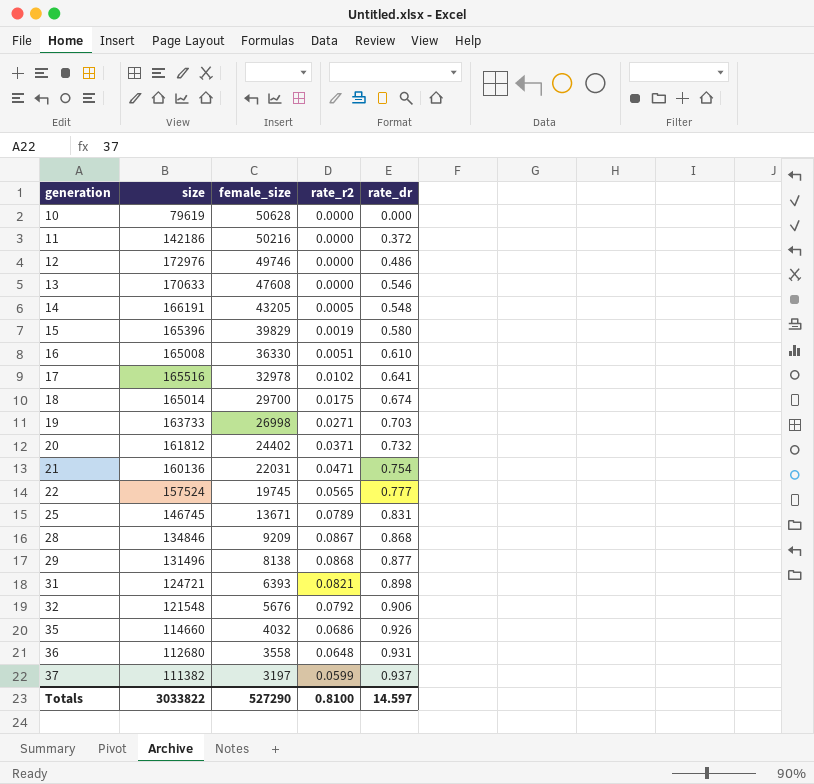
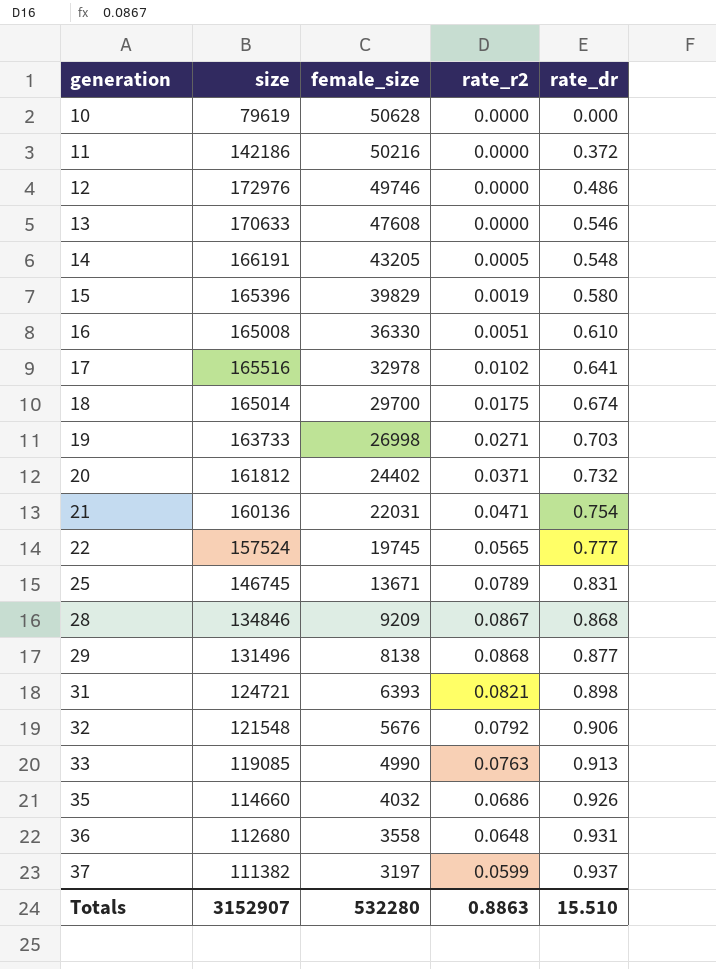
row 33: none -> 119085 | 4990 | 0.0763 | 0.913
Totals | size: 3033822 -> 3152907
Totals | female_size: 527290 -> 532280
Totals | rate_r2: 0.8100 -> 0.8863
Totals | rate_dr: 14.597 -> 15.510

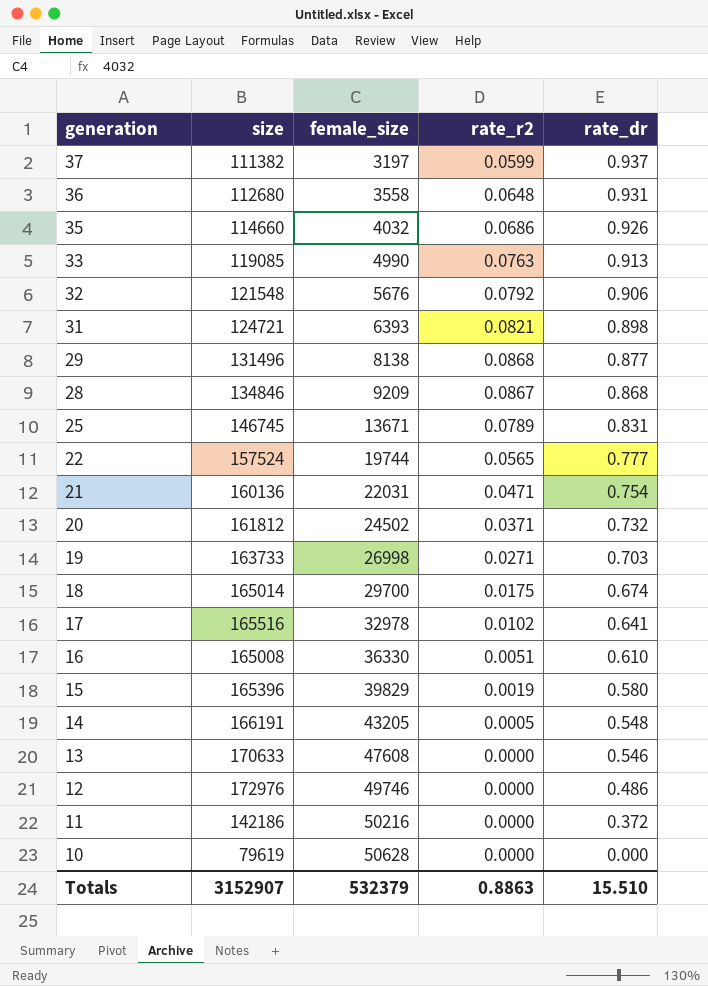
row order: generation ascending -> generation descending
22 | female_size: 19745 -> 19744
20 | female_size: 24402 -> 24502
Totals | female_size: 532280 -> 532379

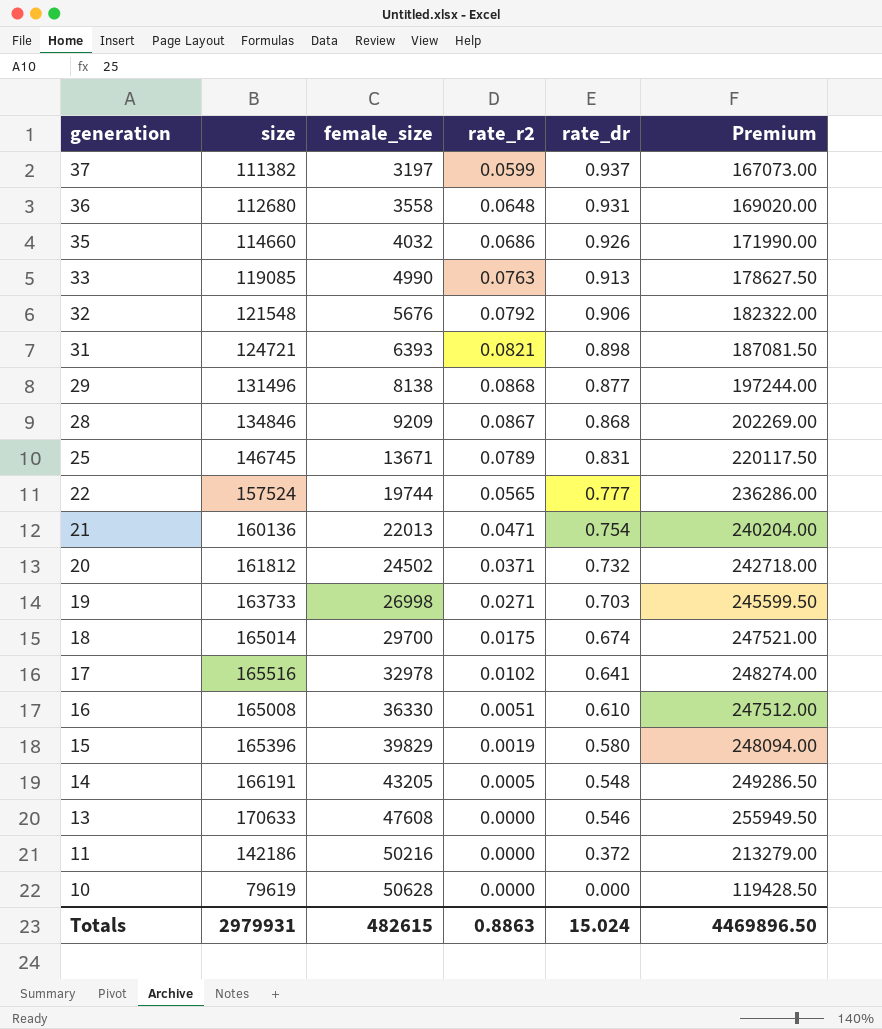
column Premium | formula: none -> [size] * 1.5
row 12: 172976 | 49746 | 0.0000 | 0.486 -> none
21 | female_size: 22031 -> 22013
Totals | size: 3152907 -> 2979931
Totals | female_size: 532379 -> 482615
Totals | rate_dr: 15.510 -> 15.024

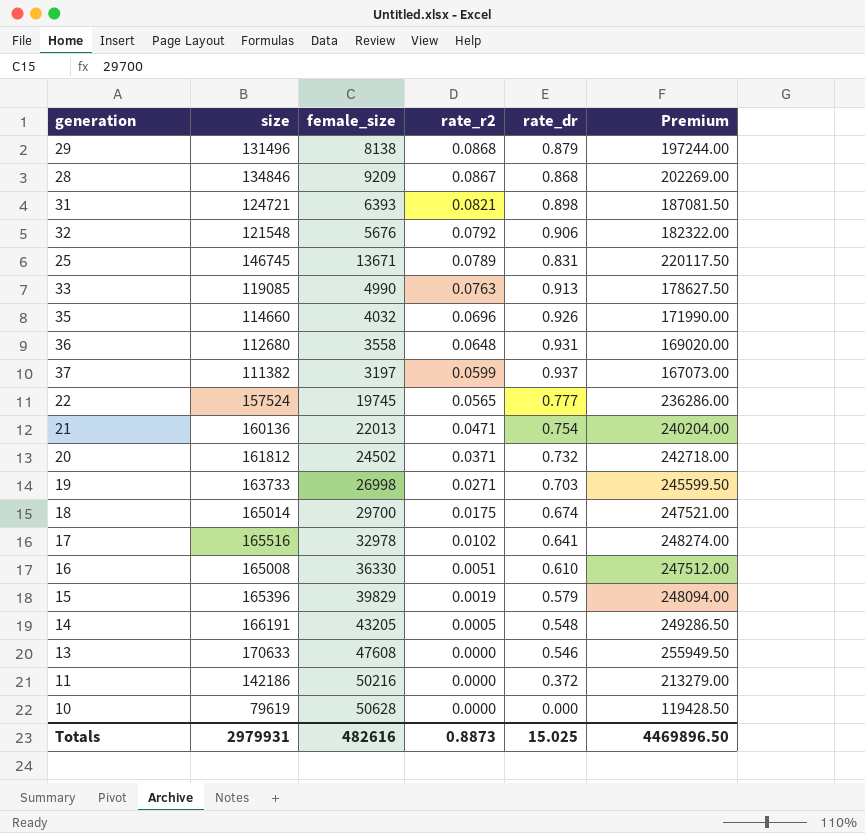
row order: generation descending -> rate_r2 descending
29 | rate_dr: 0.877 -> 0.879
35 | rate_r2: 0.0686 -> 0.0696
22 | female_size: 19744 -> 19745
15 | rate_dr: 0.580 -> 0.579
Totals | female_size: 482615 -> 482616
Totals | rate_r2: 0.8863 -> 0.8873
Totals | rate_dr: 15.024 -> 15.025

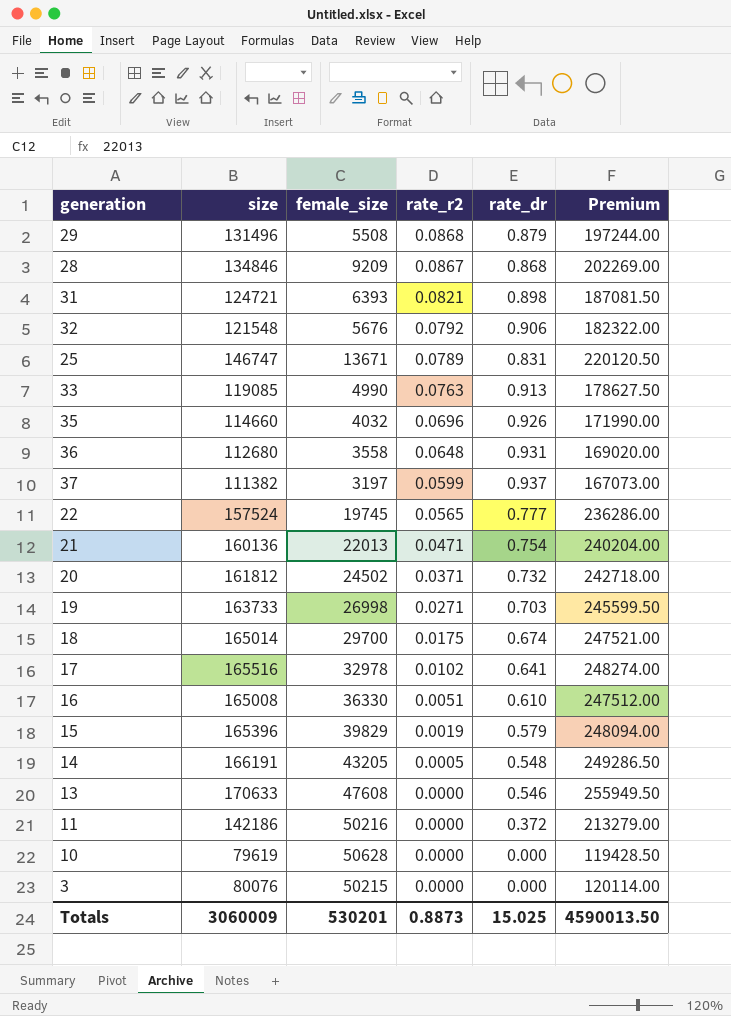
29 | female_size: 8138 -> 5508
25 | size: 146745 -> 146747
25 | Premium: 220117.50 -> 220120.50
row 3: none -> 80076 | 50215 | 0.0000 | 0.000 | 120114.00
Totals | size: 2979931 -> 3060009
Totals | female_size: 482616 -> 530201
Totals | Premium: 4469896.50 -> 4590013.50

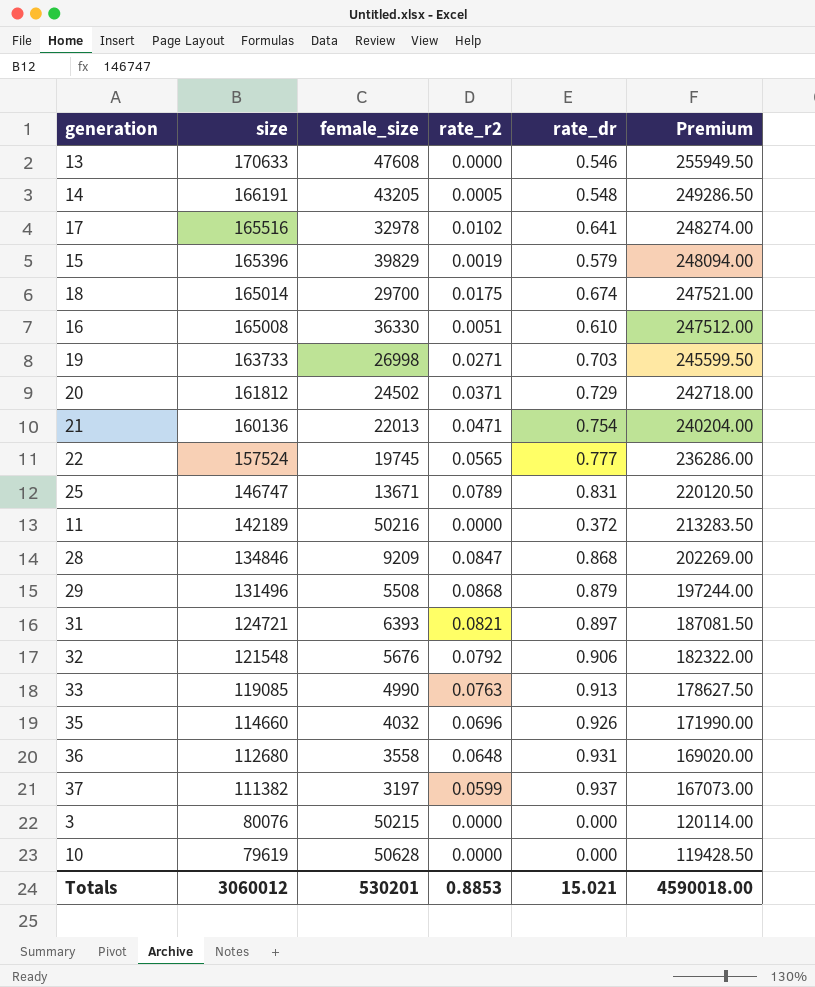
row order: rate_r2 descending -> size descending
20 | rate_dr: 0.732 -> 0.729
11 | size: 142186 -> 142189
11 | Premium: 213279.00 -> 213283.50
28 | rate_r2: 0.0867 -> 0.0847
31 | rate_dr: 0.898 -> 0.897
Totals | size: 3060009 -> 3060012
Totals | rate_r2: 0.8873 -> 0.8853
Totals | rate_dr: 15.025 -> 15.021
Totals | Premium: 4590013.50 -> 4590018.00

